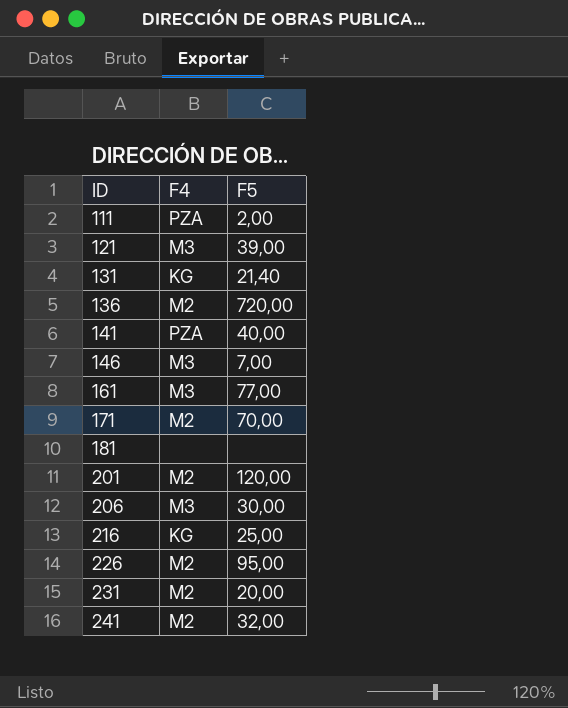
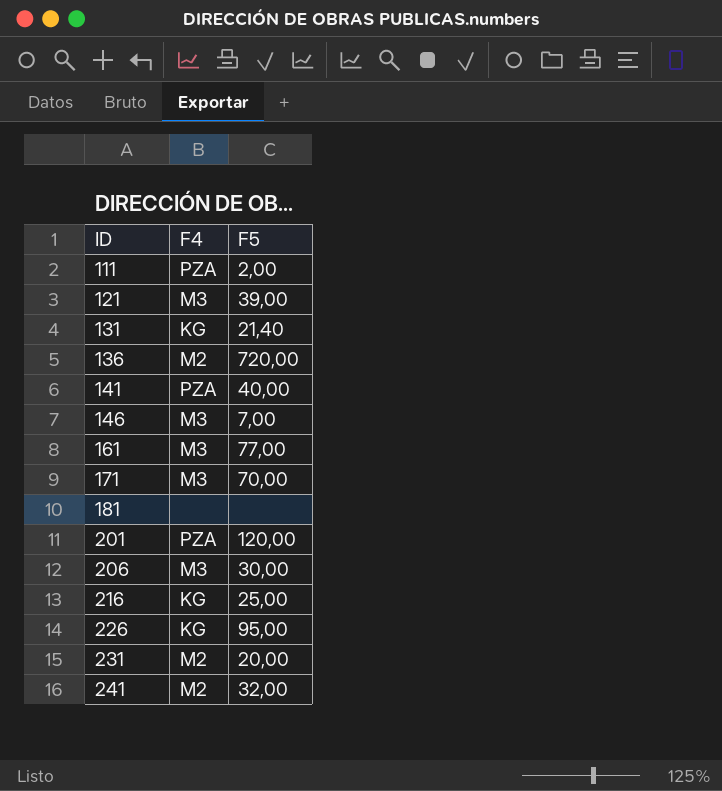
171 | F4: M2 -> M3
201 | F4: M2 -> PZA
226 | F4: M2 -> KG

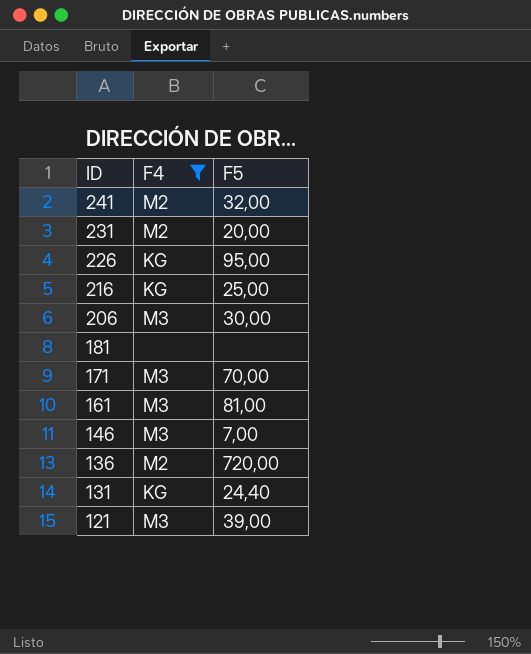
filter: none -> F4 != PZA
row order: ID ascending -> ID descending
161 | F5: 77,00 -> 81,00
131 | F5: 21,40 -> 24,40

